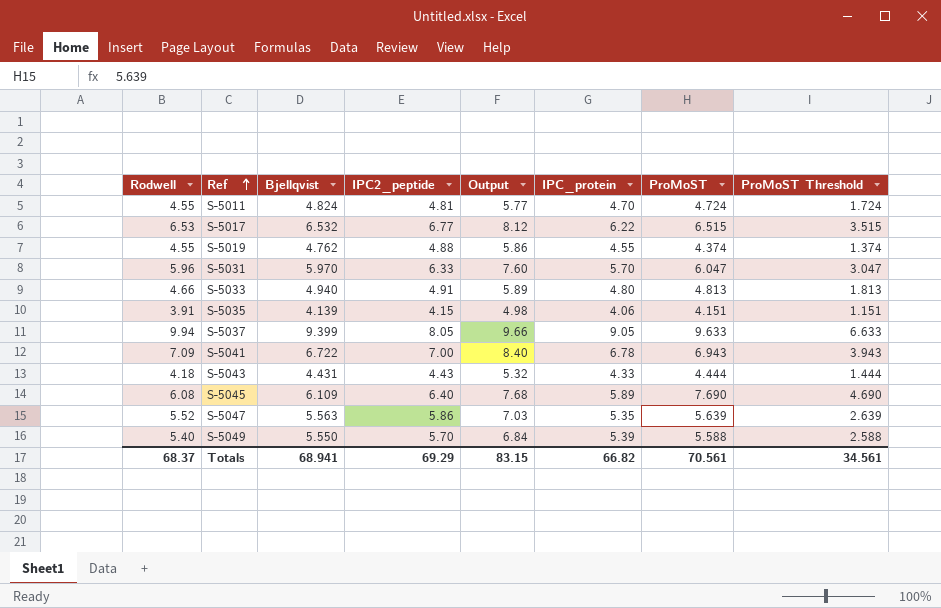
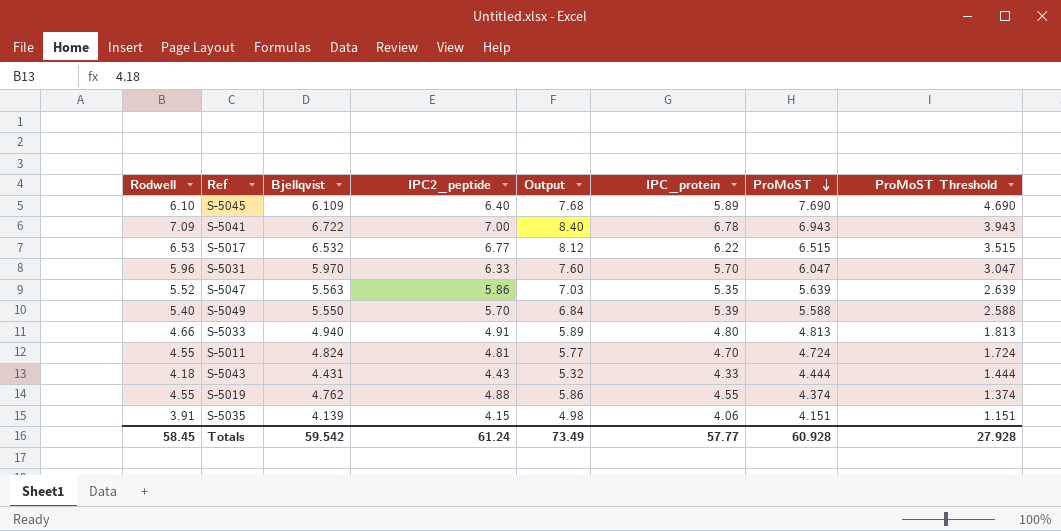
row order: Ref ascending -> ProMoST descending
row S-5037: 9.94 | 9.399 | 8.05 | 9.66 | 9.05 | 9.633 | 6.633 -> none
S-5045 | Rodwell: 6.08 -> 6.10
Totals | Rodwell: 68.37 -> 58.45
Totals | Bjellqvist: 68.941 -> 59.542
Totals | IPC2_peptide: 69.29 -> 61.24
Totals | Output: 83.15 -> 73.49
Totals | IPC_protein: 66.82 -> 57.77
Totals | ProMoST: 70.561 -> 60.928
Totals | ProMoST Threshold: 34.561 -> 27.928

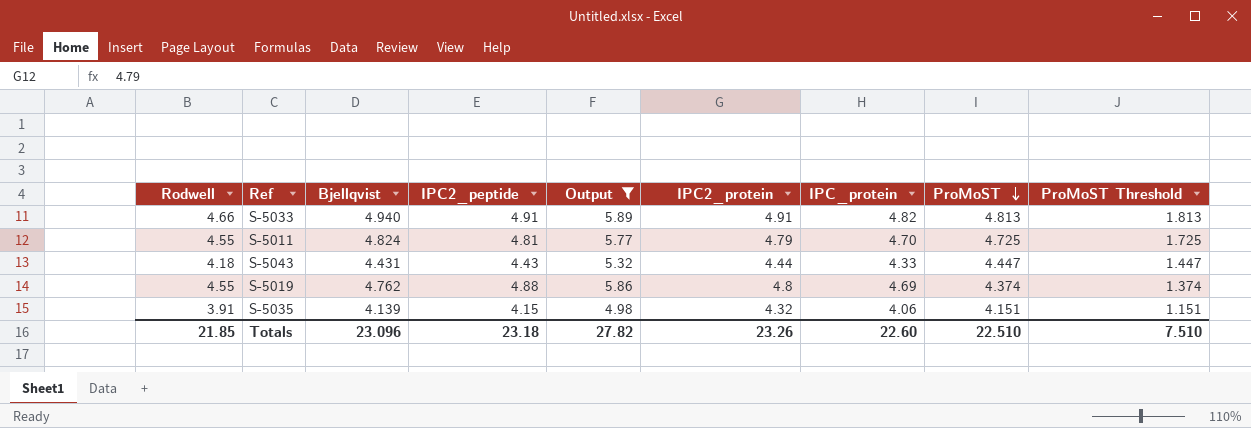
filter: none -> Output <= 5.89
column IPC2_protein | position: none -> 6
S-5033 | IPC_protein: 4.80 -> 4.82
S-5011 | ProMoST: 4.724 -> 4.725
S-5011 | ProMoST Threshold: 1.724 -> 1.725
S-5043 | ProMoST: 4.444 -> 4.447
S-5043 | ProMoST Threshold: 1.444 -> 1.447
S-5019 | IPC_protein: 4.55 -> 4.69
Totals | Rodwell: 58.45 -> 21.85
Totals | Bjellqvist: 59.542 -> 23.096
Totals | IPC2_peptide: 61.24 -> 23.18
Totals | Output: 73.49 -> 27.82
Totals | IPC_protein: 57.77 -> 22.60
Totals | ProMoST: 60.928 -> 22.510
Totals | ProMoST Threshold: 27.928 -> 7.510

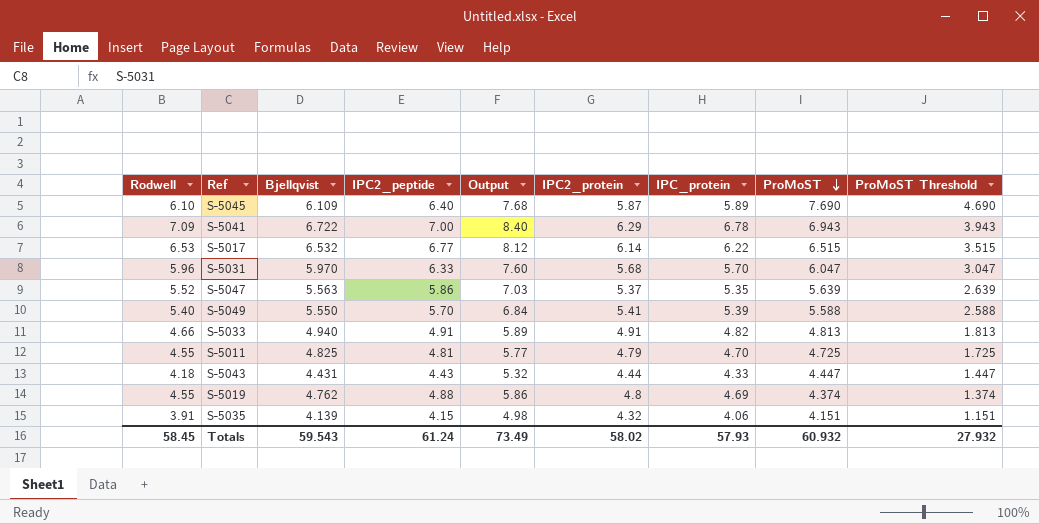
filter: Output <= 5.89 -> none
S-5011 | Bjellqvist: 4.824 -> 4.825
Totals | Rodwell: 21.85 -> 58.45
Totals | Bjellqvist: 23.096 -> 59.543
Totals | IPC2_peptide: 23.18 -> 61.24
Totals | Output: 27.82 -> 73.49
Totals | IPC2_protein: 23.26 -> 58.02
Totals | IPC_protein: 22.60 -> 57.93
Totals | ProMoST: 22.510 -> 60.932
Totals | ProMoST Threshold: 7.510 -> 27.932

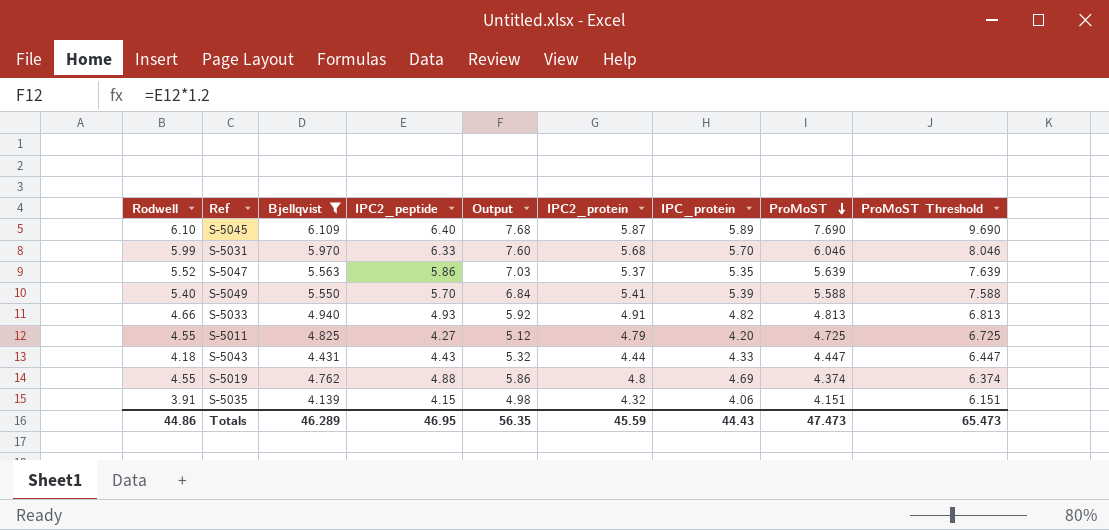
filter: none -> Bjellqvist <= 6.109
column ProMoST Threshold | formula: [ProMoST] - 3 -> [ProMoST] + 2
S-5031 | Rodwell: 5.96 -> 5.99
S-5031 | ProMoST: 6.047 -> 6.046
S-5033 | IPC2_peptide: 4.91 -> 4.93
S-5033 | Output: 5.89 -> 5.92
S-5011 | IPC2_peptide: 4.81 -> 4.27
S-5011 | Output: 5.77 -> 5.12
S-5011 | IPC_protein: 4.70 -> 4.20
Totals | Rodwell: 58.45 -> 44.86
Totals | Bjellqvist: 59.543 -> 46.289
Totals | IPC2_peptide: 61.24 -> 46.95
Totals | Output: 73.49 -> 56.35
Totals | IPC2_protein: 58.02 -> 45.59
Totals | IPC_protein: 57.93 -> 44.43
Totals | ProMoST: 60.932 -> 47.473
Totals | ProMoST Threshold: 27.932 -> 65.473

